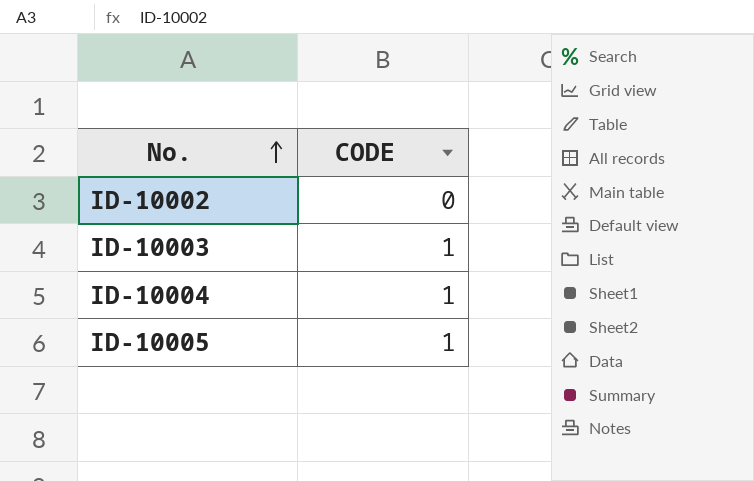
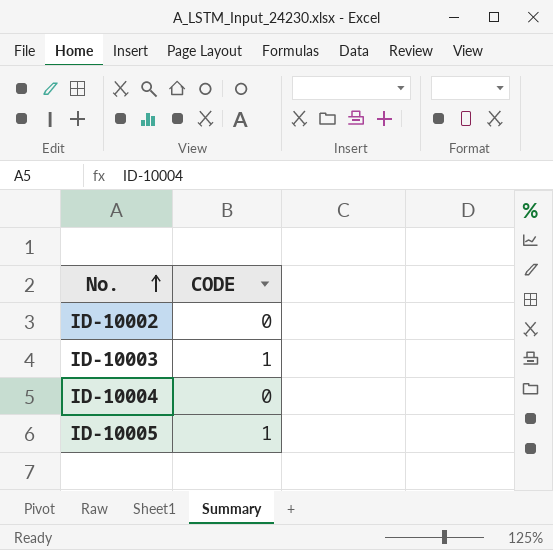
ID-10004 | CODE: 1 -> 0

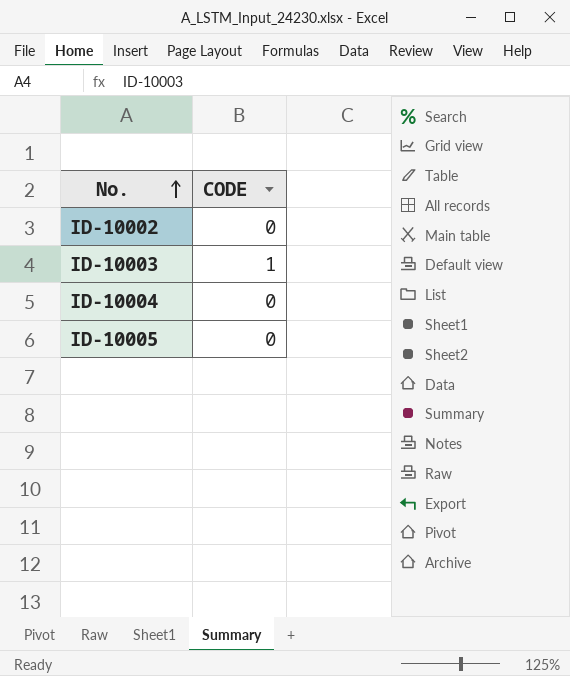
ID-10005 | CODE: 1 -> 0

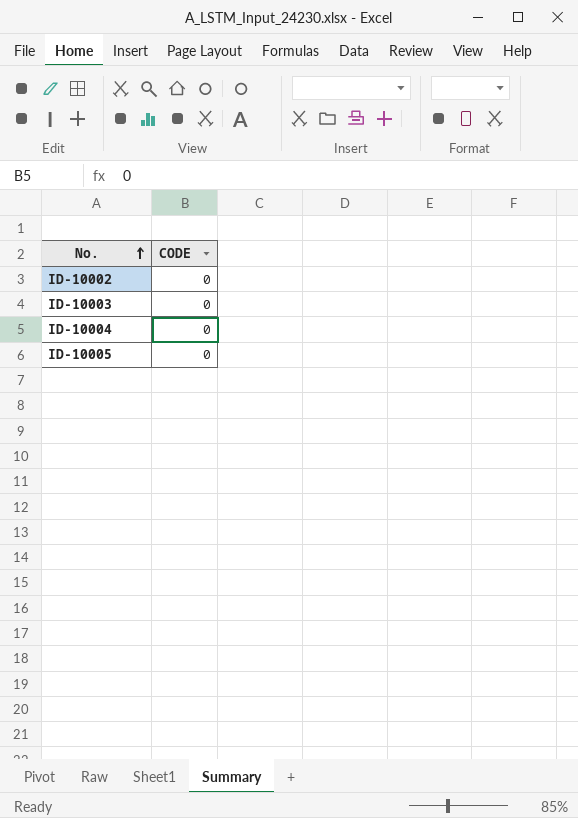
ID-10003 | CODE: 1 -> 0

